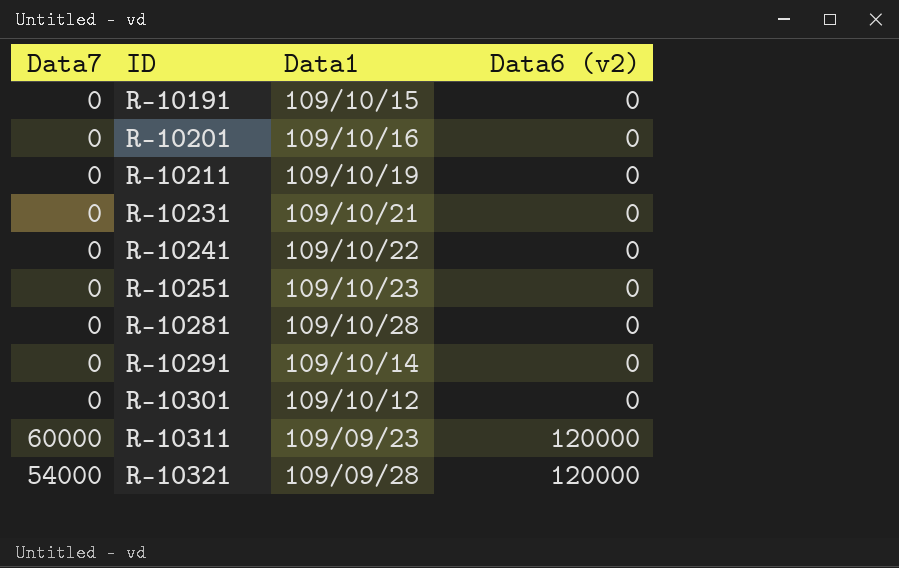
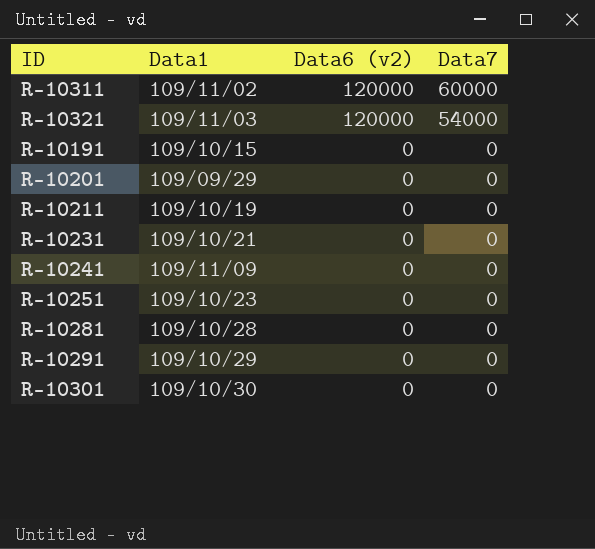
row order: ID ascending -> Data6 (v2) descending
column Data7 | position: 1 -> 4
R-10311 | Data1: 109/09/23 -> 109/11/02
R-10321 | Data1: 109/09/28 -> 109/11/03
R-10201 | Data1: 109/10/16 -> 109/09/29
R-10241 | Data1: 109/10/22 -> 109/11/09
R-10291 | Data1: 109/10/14 -> 109/10/29
R-10301 | Data1: 109/10/12 -> 109/10/30

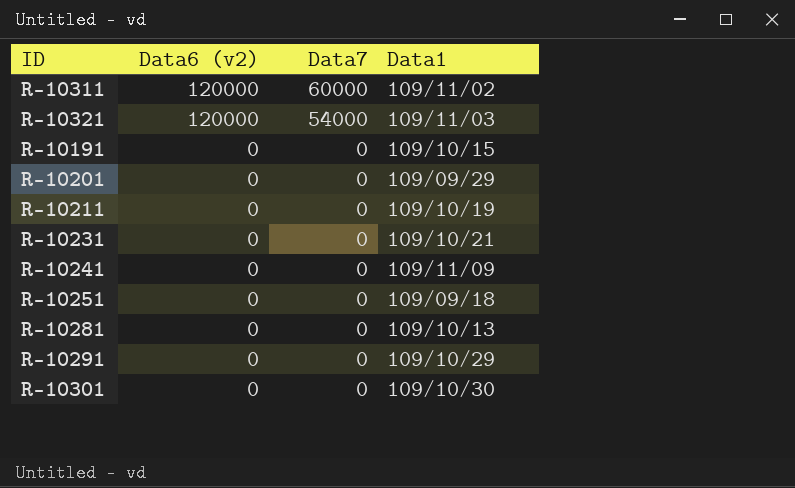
column Data1 | position: 2 -> 4
R-10251 | Data1: 109/10/23 -> 109/09/18
R-10281 | Data1: 109/10/28 -> 109/10/13

